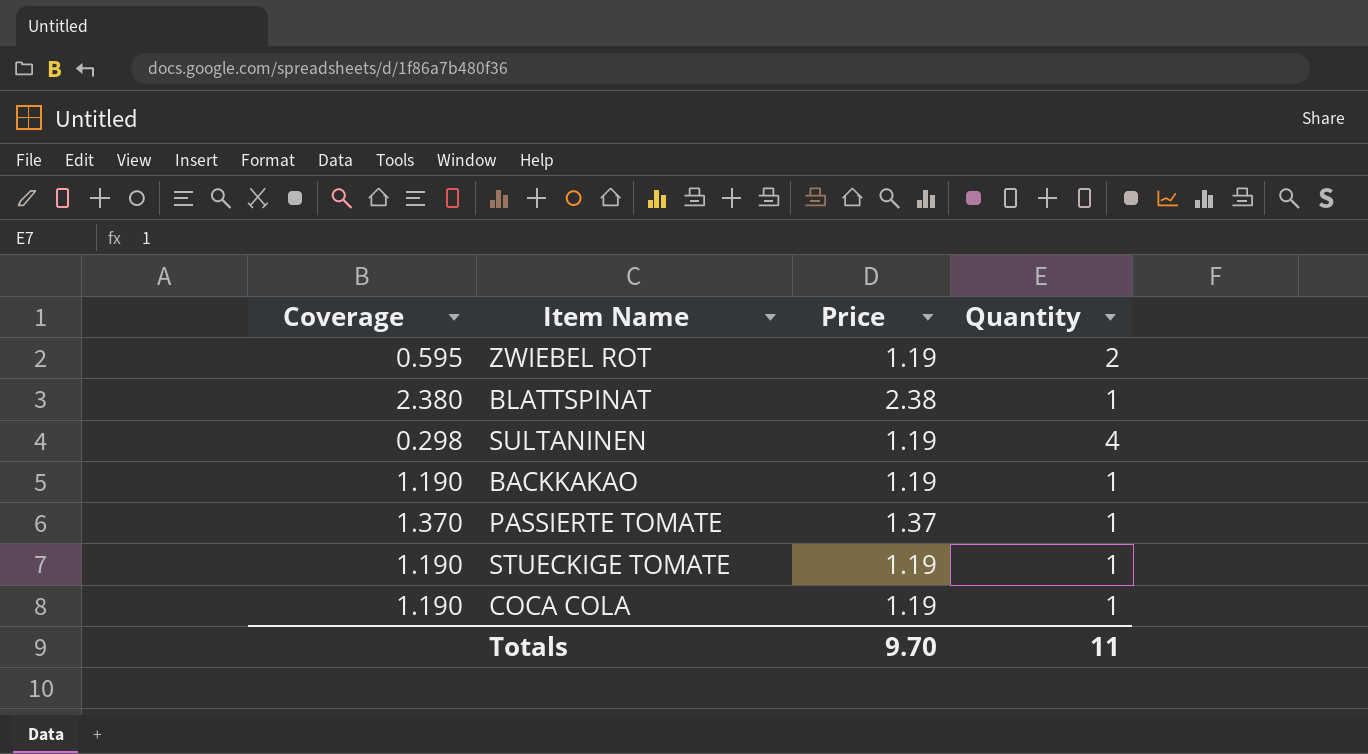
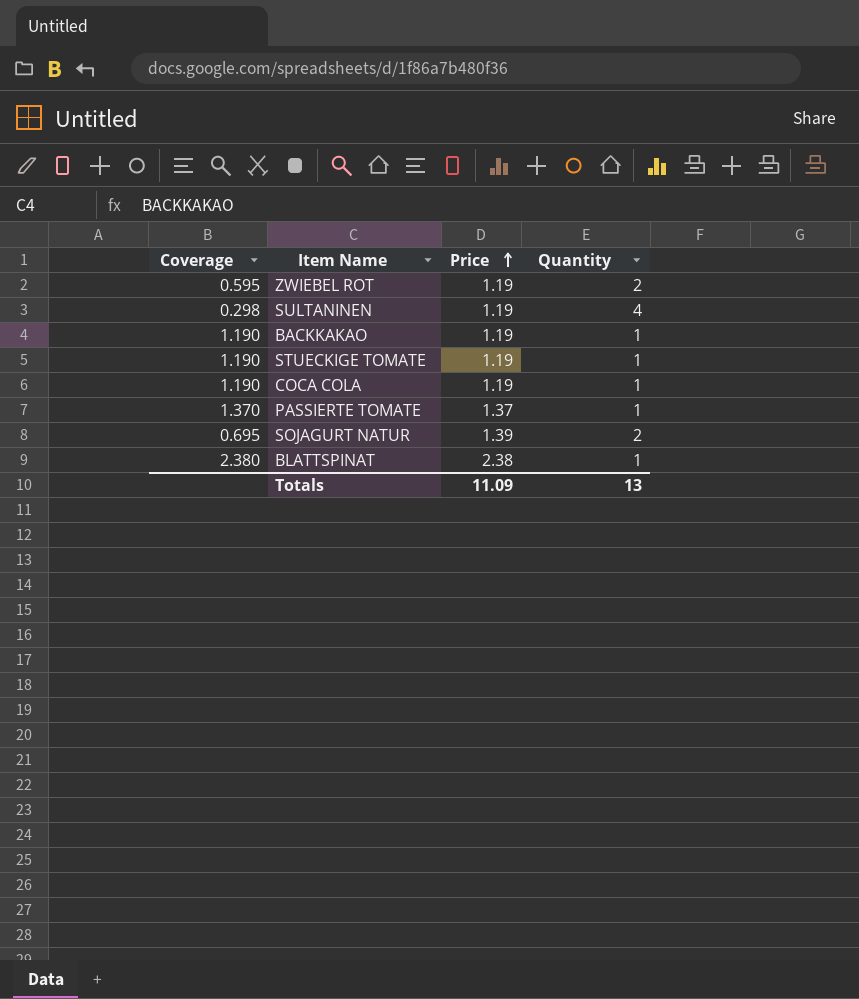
row order: none -> Price ascending
row SOJAGURT NATUR: none -> 0.695 | 1.39 | 2
Totals | Price: 9.70 -> 11.09
Totals | Quantity: 11 -> 13

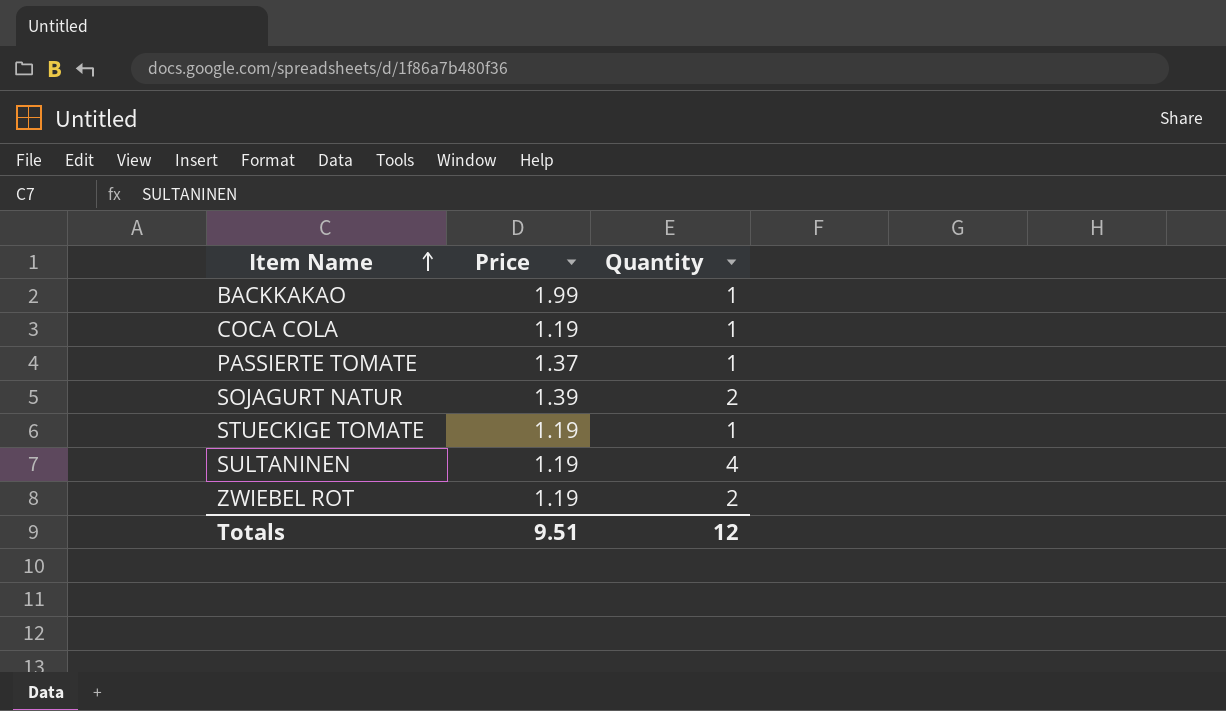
row order: Price ascending -> Item Name ascending
column Coverage | formula: [Price] / [Quantity] -> none
row BLATTSPINAT: 2.380 | 2.38 | 1 -> none
BACKKAKAO | Price: 1.19 -> 1.99
Totals | Price: 11.09 -> 9.51
Totals | Quantity: 13 -> 12

